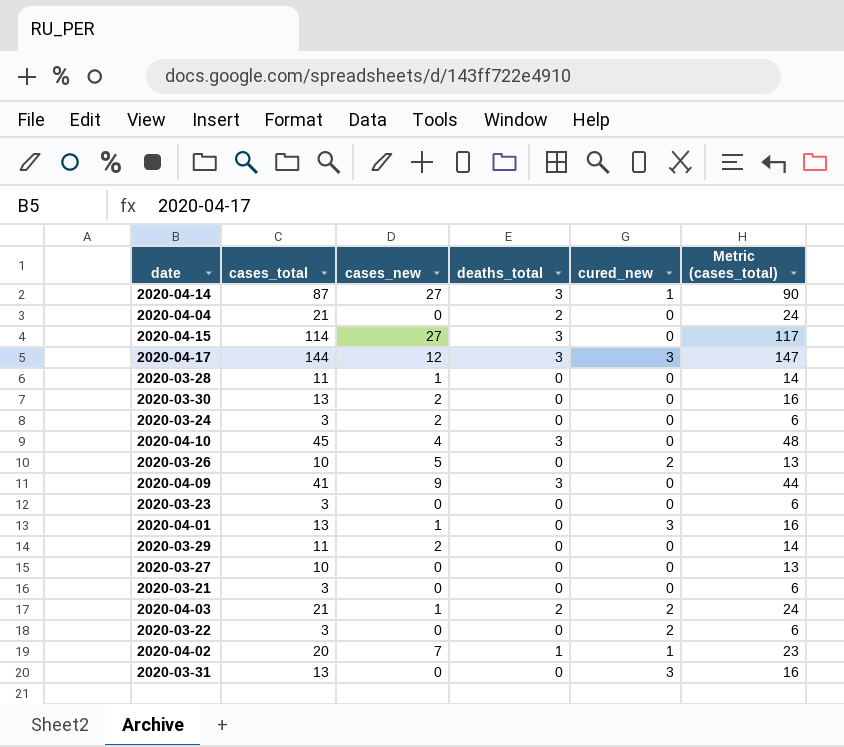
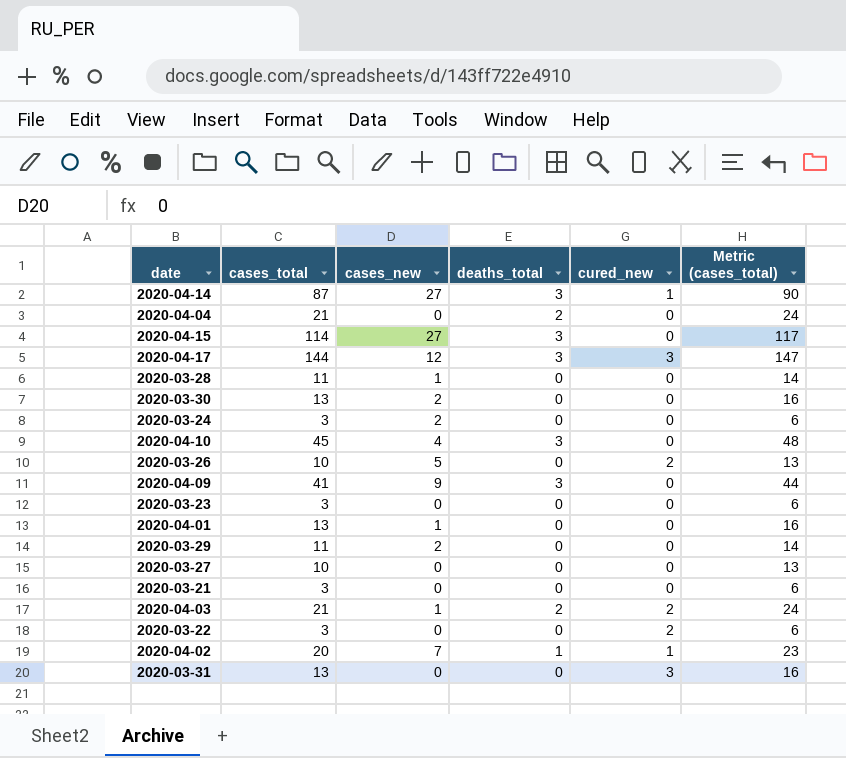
2020-04-01 | cured_new: 3 -> 0

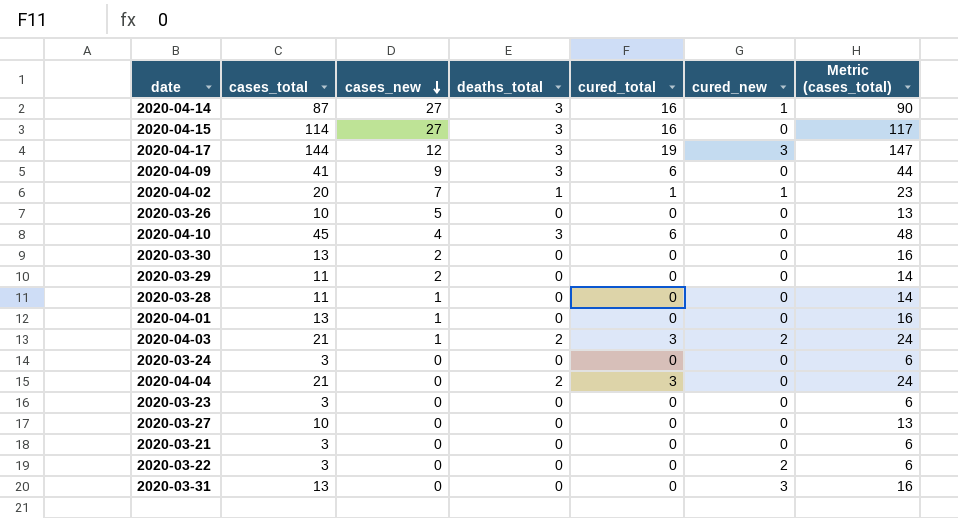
row order: none -> cases_new descending
column cured_total | position: none -> 5
2020-03-26 | cured_new: 2 -> 0
2020-03-24 | cases_new: 2 -> 0

